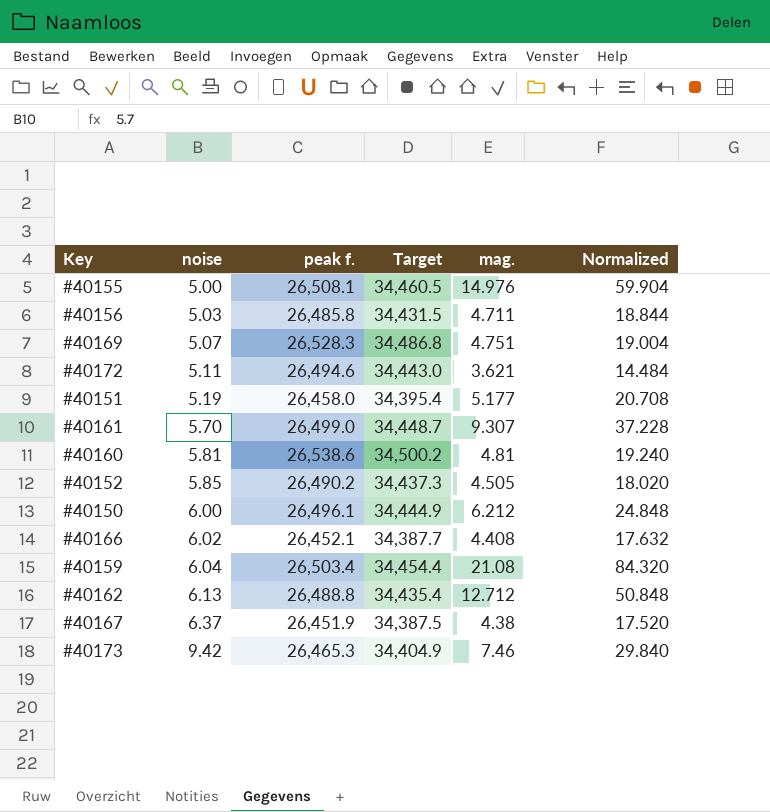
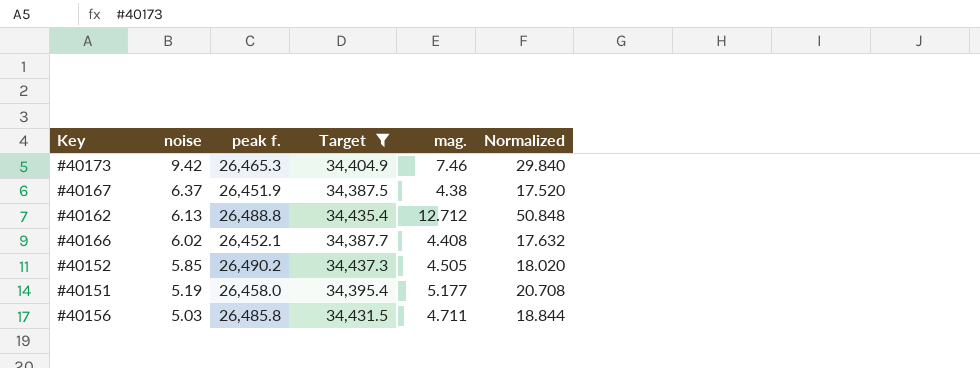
filter: none -> Target <= 34,437.3
row order: noise ascending -> noise descending

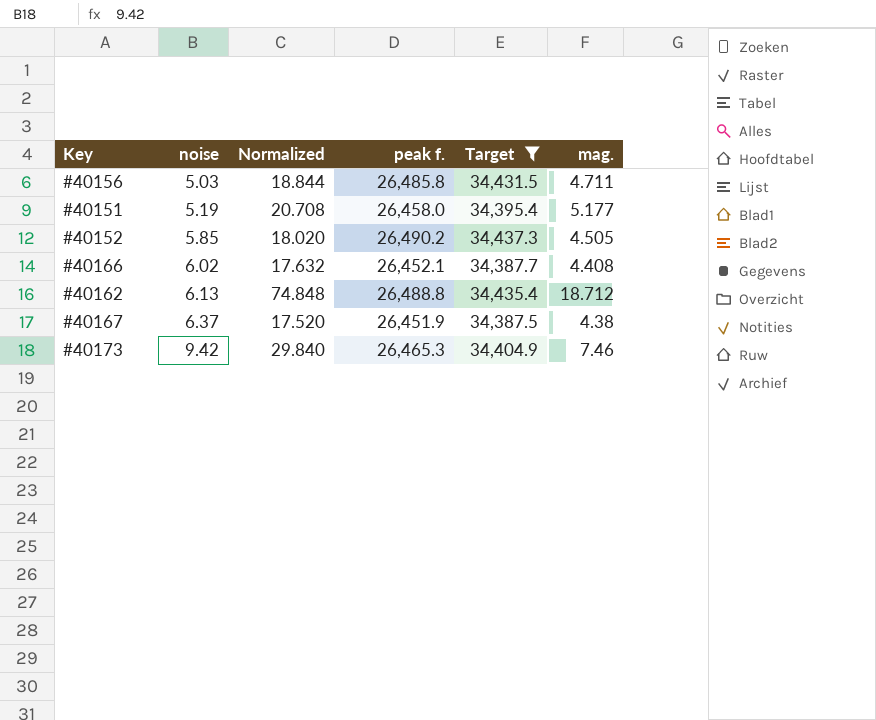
row order: noise descending -> noise ascending
column Normalized | position: 6 -> 3
#40162 | Normalized: 50.848 -> 74.848
#40162 | mag.: 12.712 -> 18.712

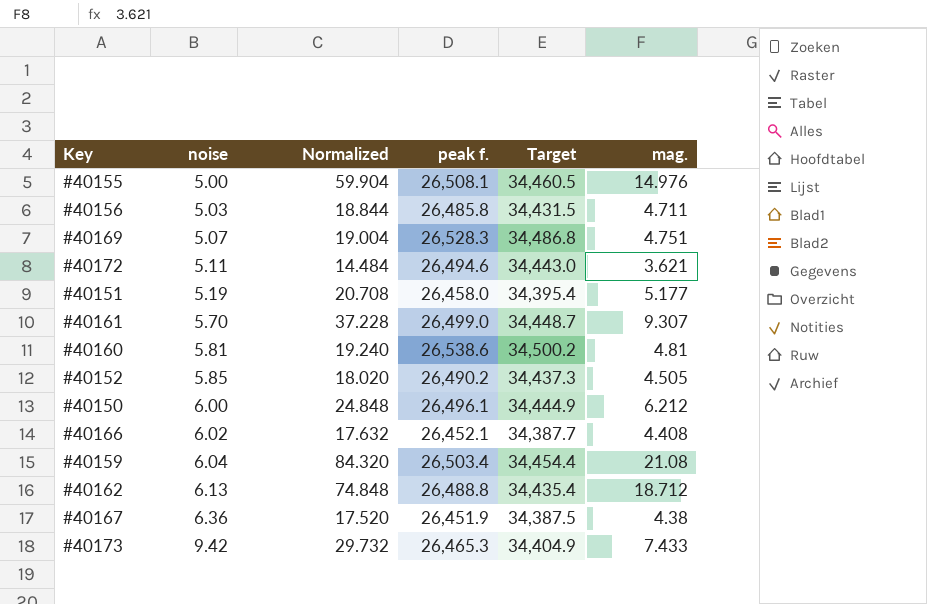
filter: Target <= 34,437.3 -> none
#40167 | noise: 6.37 -> 6.36
#40173 | Normalized: 29.840 -> 29.732
#40173 | mag.: 7.46 -> 7.433

